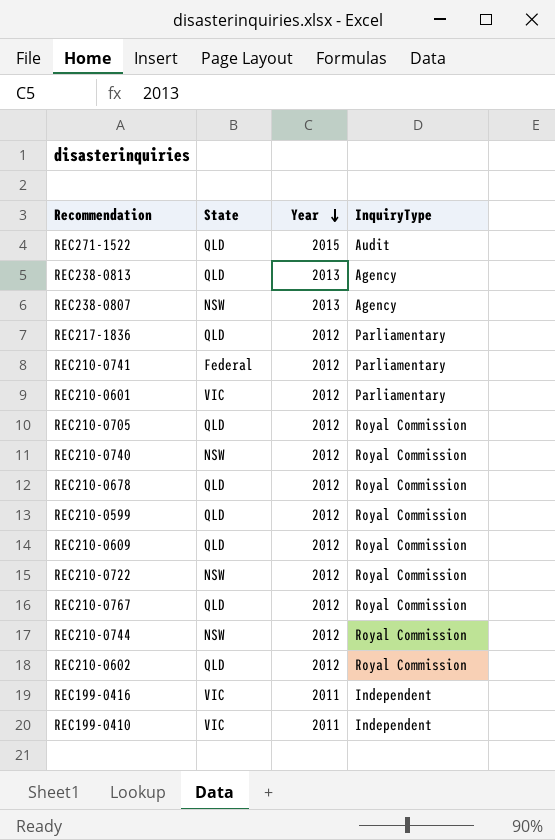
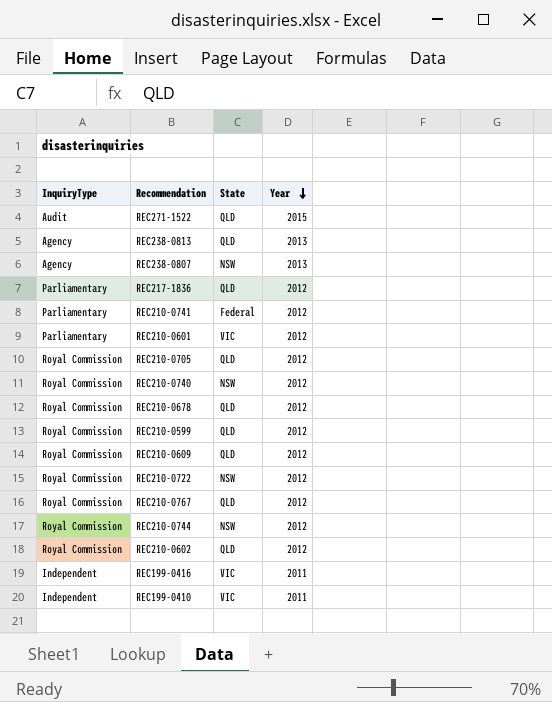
column InquiryType | position: 4 -> 1

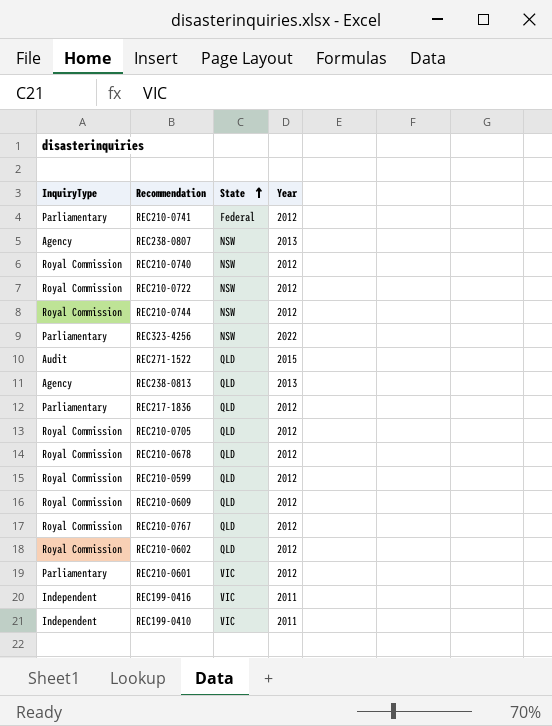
row order: Year descending -> State ascending
row REC323-4256: none -> Parliamentary | NSW | 2022

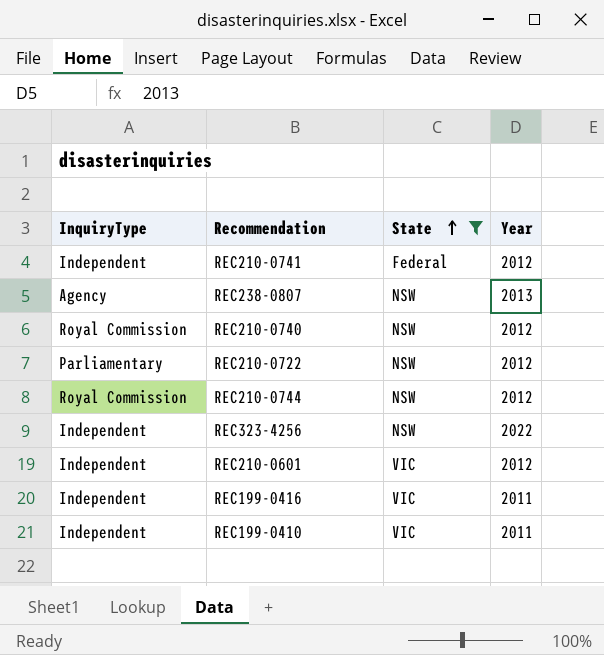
filter: none -> State != QLD
REC210-0741 | InquiryType: Parliamentary -> Independent
REC210-0722 | InquiryType: Royal Commission -> Parliamentary
REC323-4256 | InquiryType: Parliamentary -> Independent
REC210-0601 | InquiryType: Parliamentary -> Independent

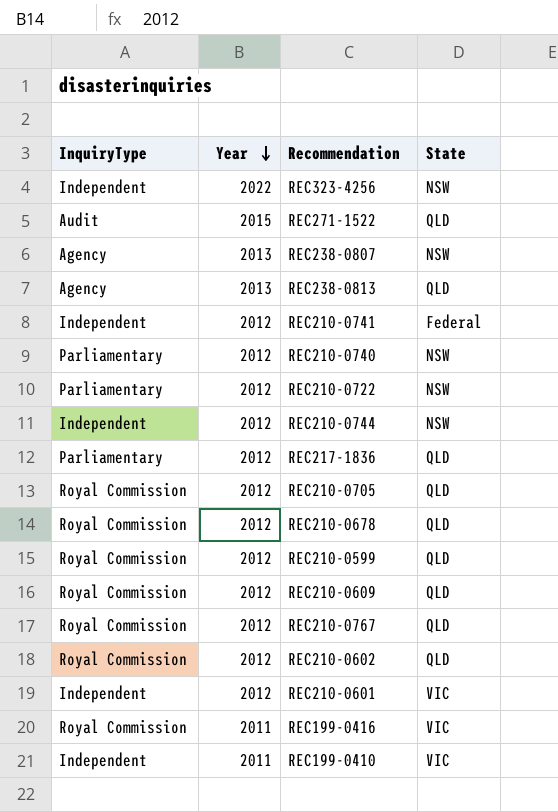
filter: State != QLD -> none
row order: State ascending -> Year descending
column Year | position: 4 -> 2
REC210-0740 | InquiryType: Royal Commission -> Parliamentary
REC210-0744 | InquiryType: Royal Commission -> Independent
REC199-0416 | InquiryType: Independent -> Royal Commission

